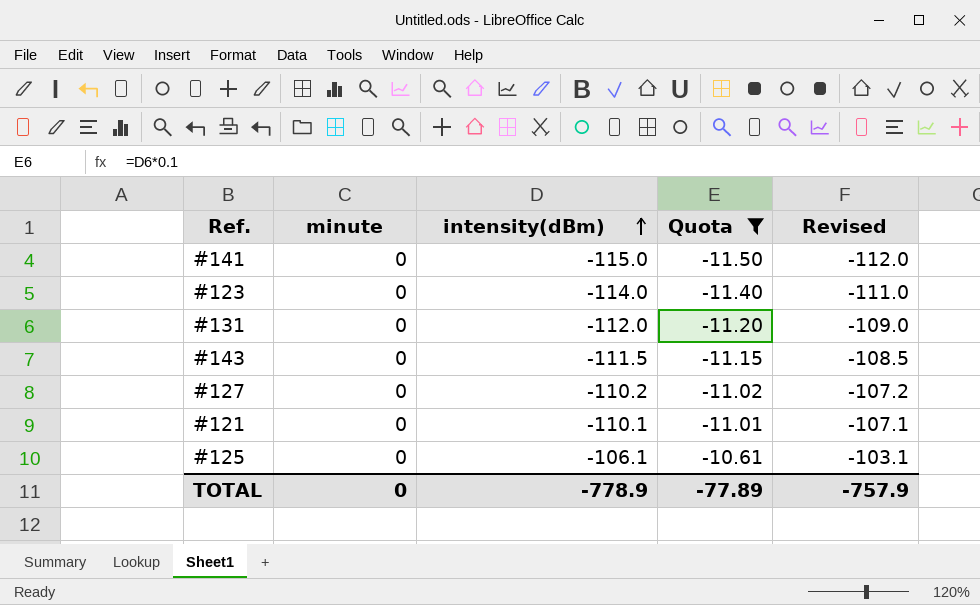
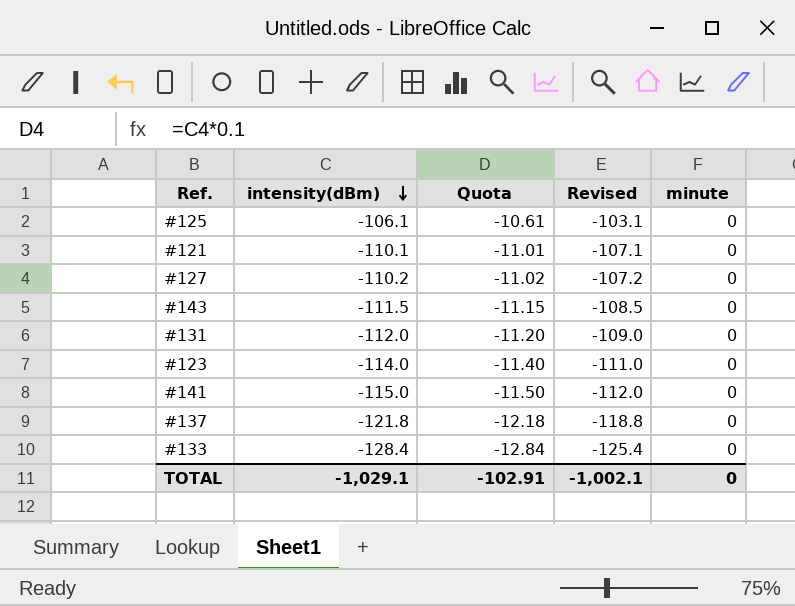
filter: Quota >= -11.50 -> none
row order: intensity(dBm) ascending -> intensity(dBm) descending
column minute | position: 2 -> 5
TOTAL | intensity(dBm): -778.9 -> -1,029.1
TOTAL | Quota: -77.89 -> -102.91
TOTAL | Revised: -757.9 -> -1,002.1

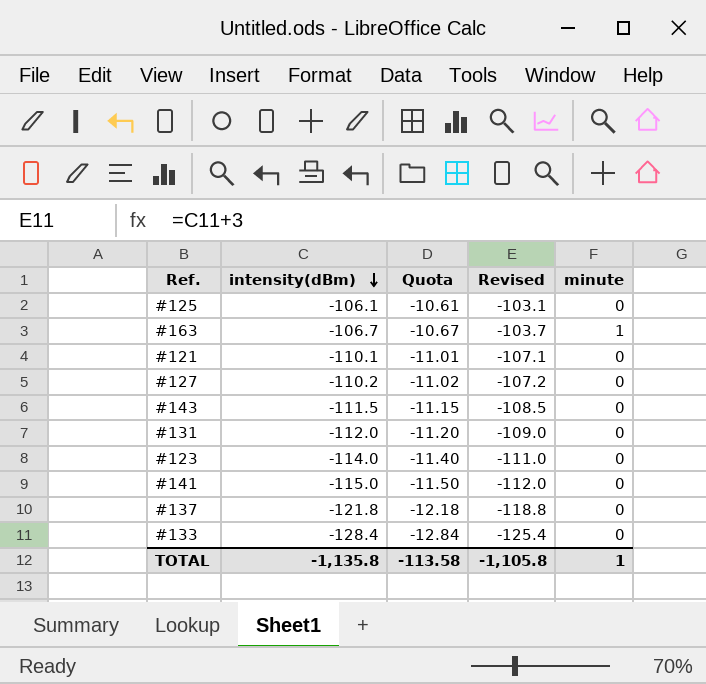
row #163: none -> -106.7 | -10.67 | -103.7 | 1
TOTAL | intensity(dBm): -1,029.1 -> -1,135.8
TOTAL | Quota: -102.91 -> -113.58
TOTAL | Revised: -1,002.1 -> -1,105.8
TOTAL | minute: 0 -> 1

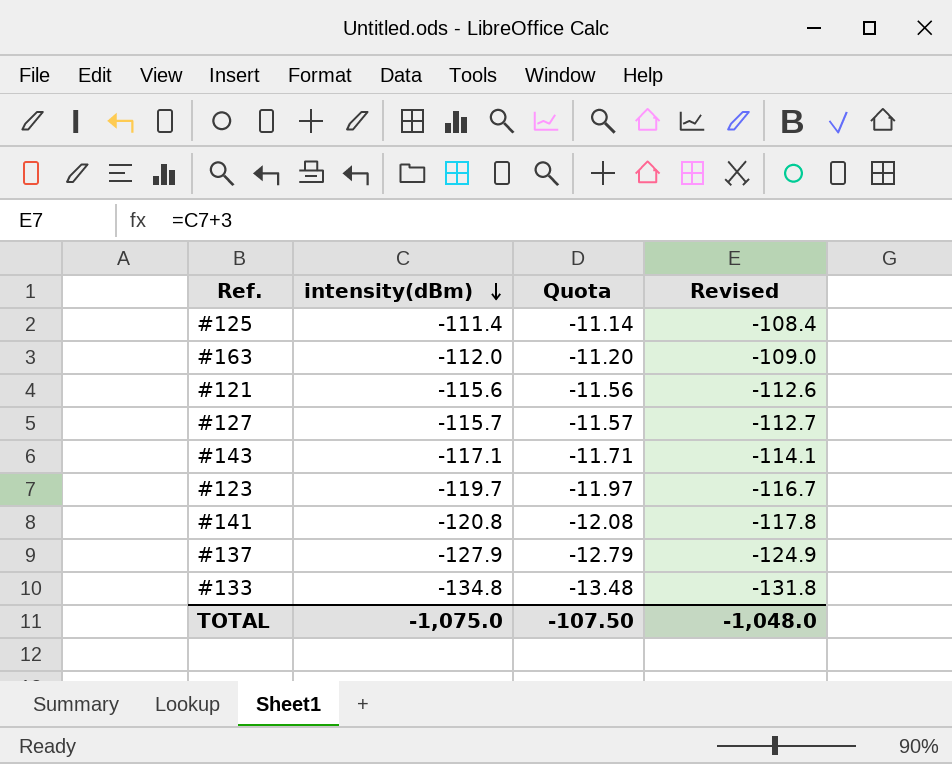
column minute | position: 5 -> none
row #131: -112.0 | -11.20 | -109.0 | 0 -> none
#125 | intensity(dBm): -106.1 -> -111.4
#125 | Quota: -10.61 -> -11.14
#125 | Revised: -103.1 -> -108.4
#163 | intensity(dBm): -106.7 -> -112.0
#163 | Quota: -10.67 -> -11.20
#163 | Revised: -103.7 -> -109.0
#121 | intensity(dBm): -110.1 -> -115.6
#121 | Quota: -11.01 -> -11.56
#121 | Revised: -107.1 -> -112.6
#127 | intensity(dBm): -110.2 -> -115.7
#127 | Quota: -11.02 -> -11.57
#127 | Revised: -107.2 -> -112.7
#143 | intensity(dBm): -111.5 -> -117.1
#143 | Quota: -11.15 -> -11.71
#143 | Revised: -108.5 -> -114.1
#123 | intensity(dBm): -114.0 -> -119.7
#123 | Quota: -11.40 -> -11.97
#123 | Revised: -111.0 -> -116.7
#141 | intensity(dBm): -115.0 -> -120.8
#141 | Quota: -11.50 -> -12.08
#141 | Revised: -112.0 -> -117.8
#137 | intensity(dBm): -121.8 -> -127.9
#137 | Quota: -12.18 -> -12.79
#137 | Revised: -118.8 -> -124.9
#133 | intensity(dBm): -128.4 -> -134.8
#133 | Quota: -12.84 -> -13.48
#133 | Revised: -125.4 -> -131.8
TOTAL | intensity(dBm): -1,135.8 -> -1,075.0
TOTAL | Quota: -113.58 -> -107.50
TOTAL | Revised: -1,105.8 -> -1,048.0

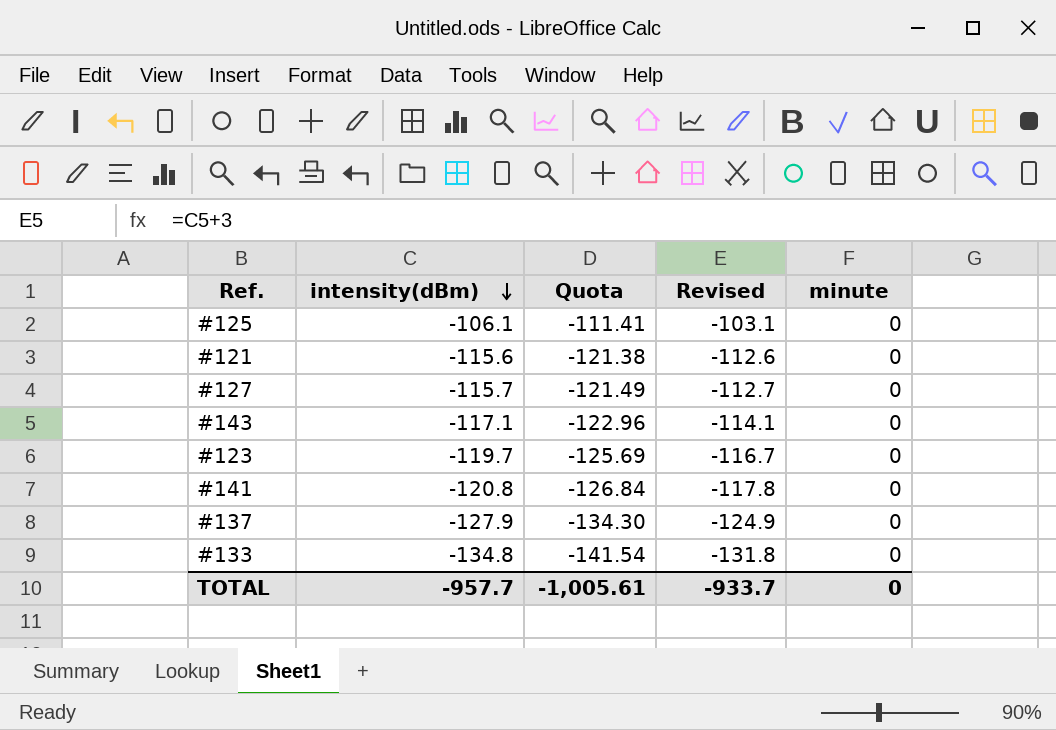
column Quota | formula: [intensity(dBm)] * 0.1 -> [intensity(dBm)] * 1.05
column minute | position: none -> 5
row #163: -112.0 | -11.20 | -109.0 -> none
#125 | intensity(dBm): -111.4 -> -106.1
#125 | Revised: -108.4 -> -103.1
TOTAL | intensity(dBm): -1,075.0 -> -957.7
TOTAL | Quota: -107.50 -> -1,005.61
TOTAL | Revised: -1,048.0 -> -933.7

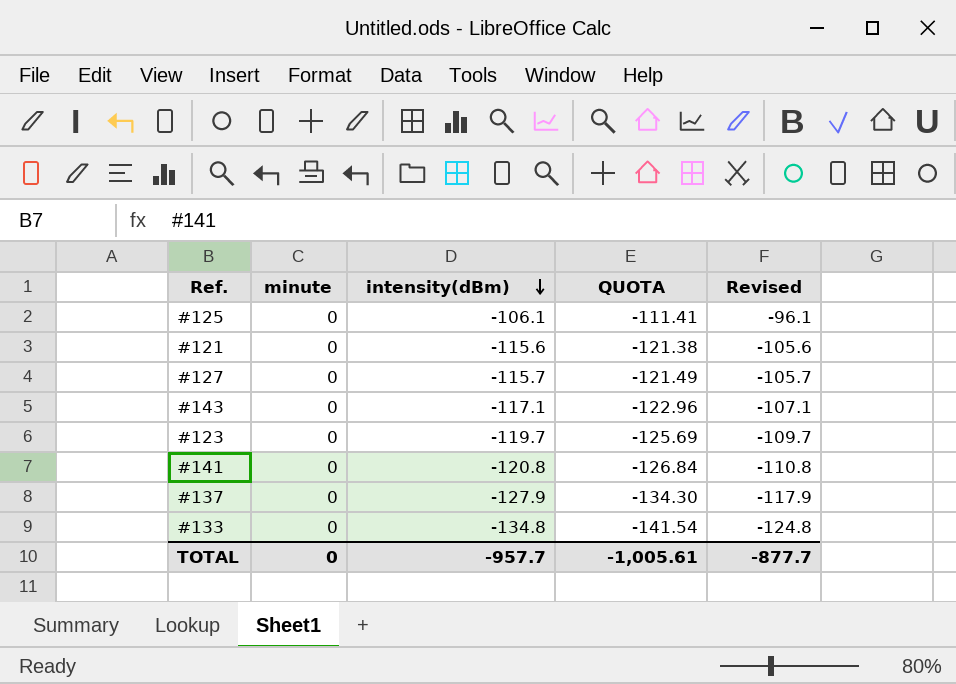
column minute | position: 5 -> 2
column name: Quota -> QUOTA
column Revised | formula: [intensity(dBm)] + 3 -> [intensity(dBm)] + 10
TOTAL | Revised: -933.7 -> -877.7

